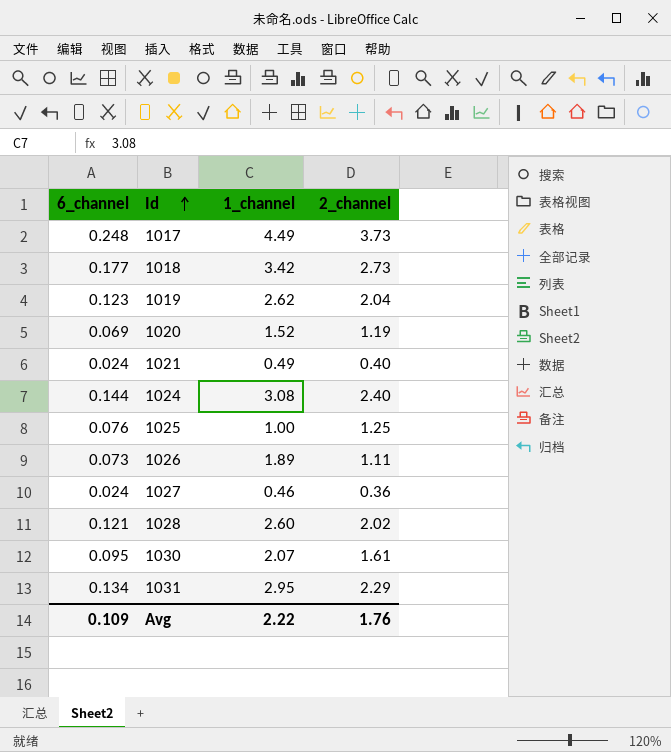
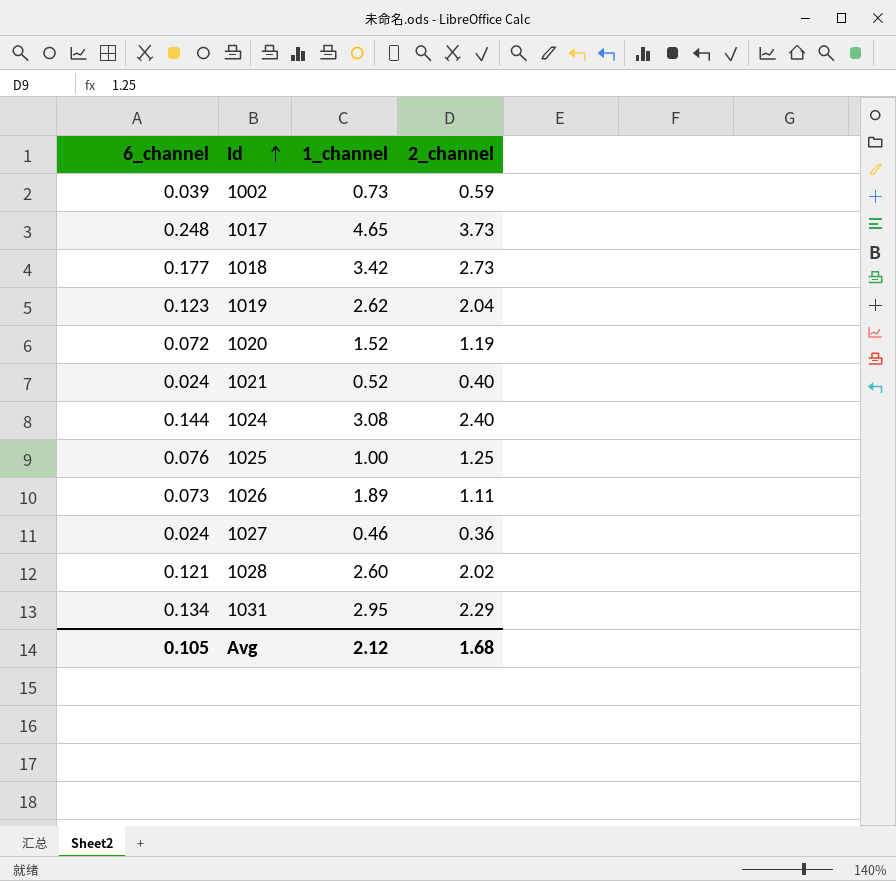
row 1030: 0.095 | 2.07 | 1.61 -> none
row 1002: none -> 0.039 | 0.73 | 0.59
1017 | 1_channel: 4.49 -> 4.65
1020 | 6_channel: 0.069 -> 0.072
1021 | 1_channel: 0.49 -> 0.52
Avg | 6_channel: 0.109 -> 0.105
Avg | 1_channel: 2.22 -> 2.12
Avg | 2_channel: 1.76 -> 1.68

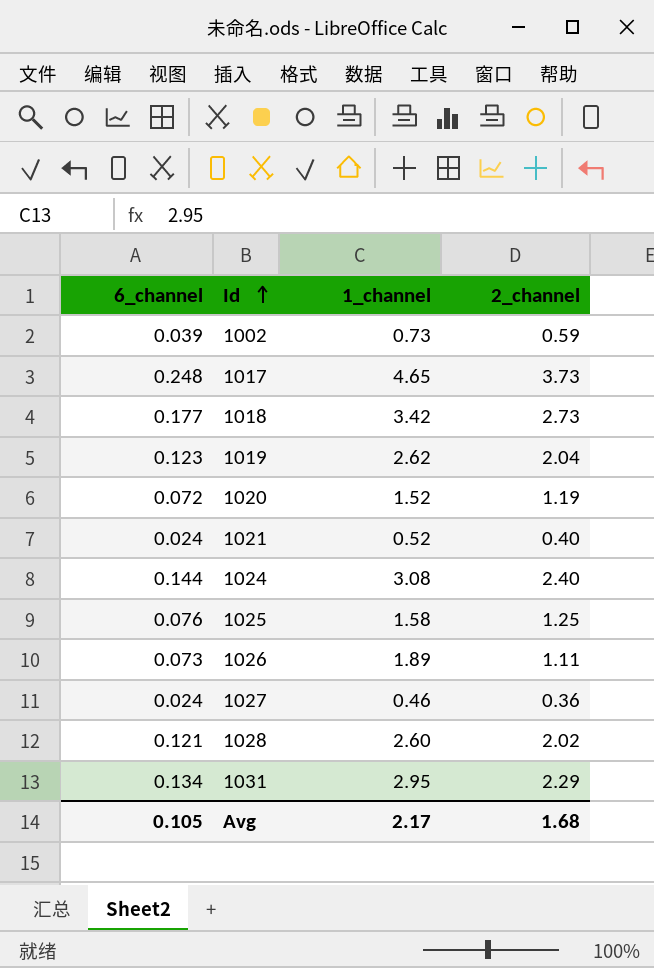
1025 | 1_channel: 1.00 -> 1.58
Avg | 1_channel: 2.12 -> 2.17

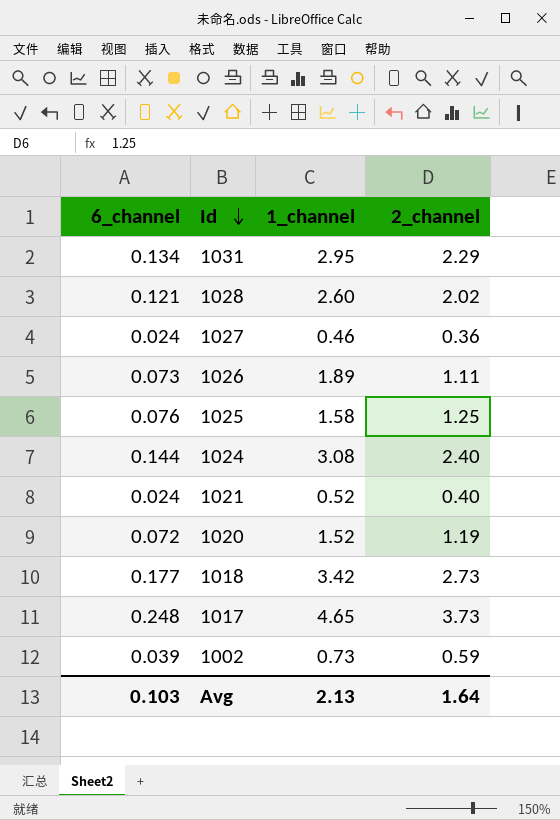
row order: Id ascending -> Id descending
row 1019: 0.123 | 2.62 | 2.04 -> none
Avg | 6_channel: 0.105 -> 0.103
Avg | 1_channel: 2.17 -> 2.13
Avg | 2_channel: 1.68 -> 1.64

